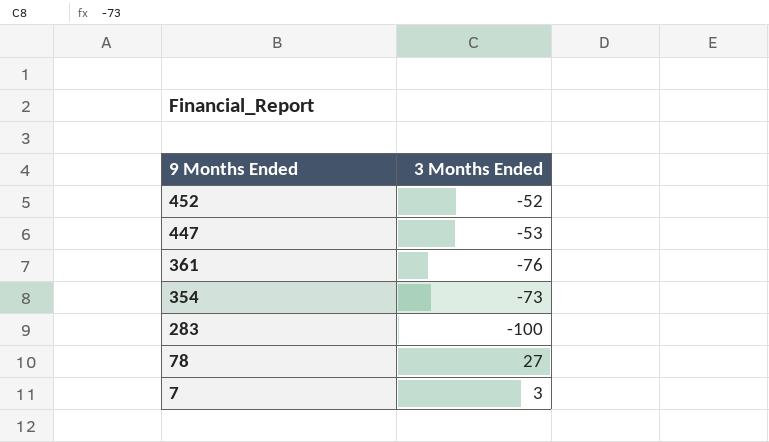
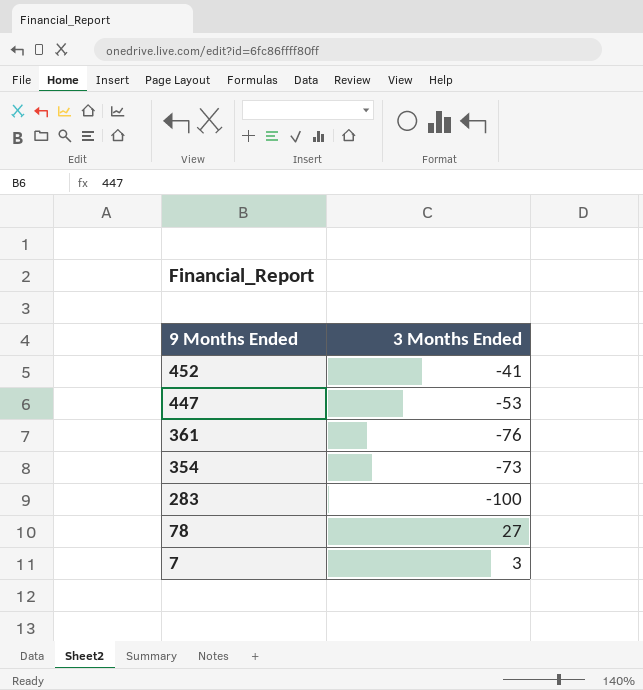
452 | 3 Months Ended: -52 -> -41

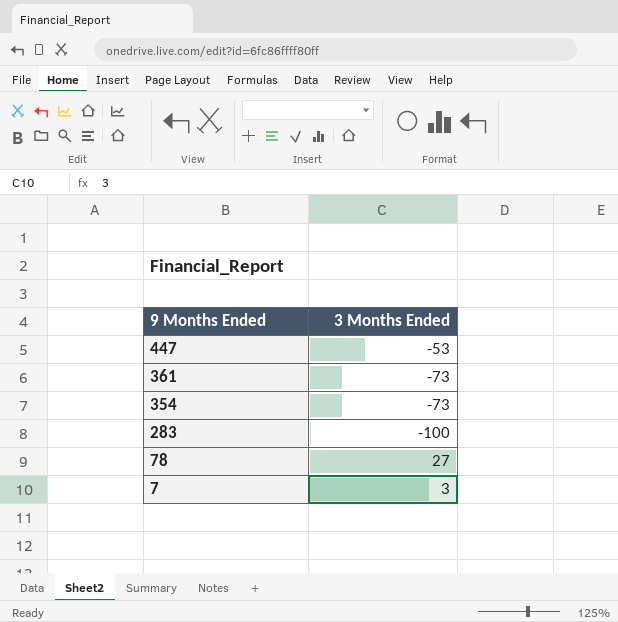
row 452: -41 -> none
361 | 3 Months Ended: -76 -> -73

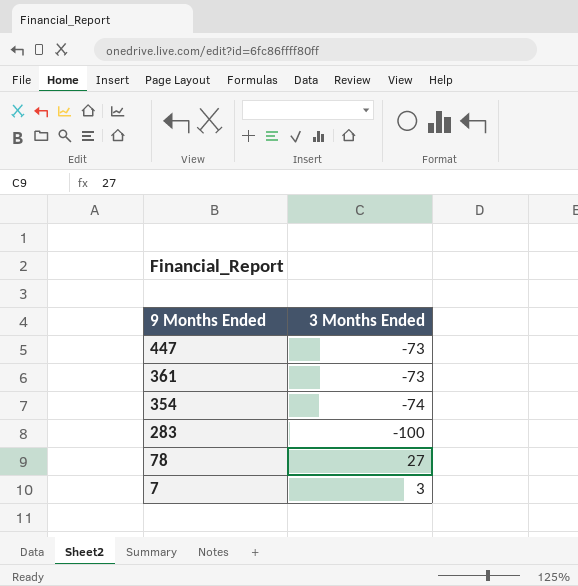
447 | 3 Months Ended: -53 -> -73
354 | 3 Months Ended: -73 -> -74

